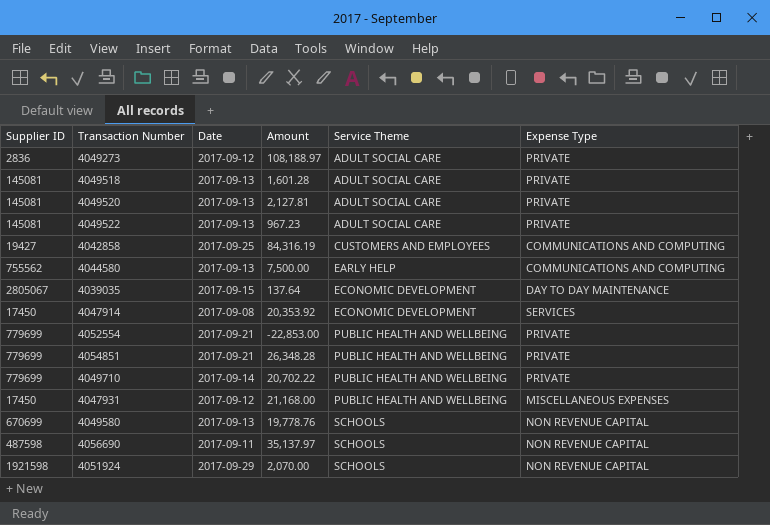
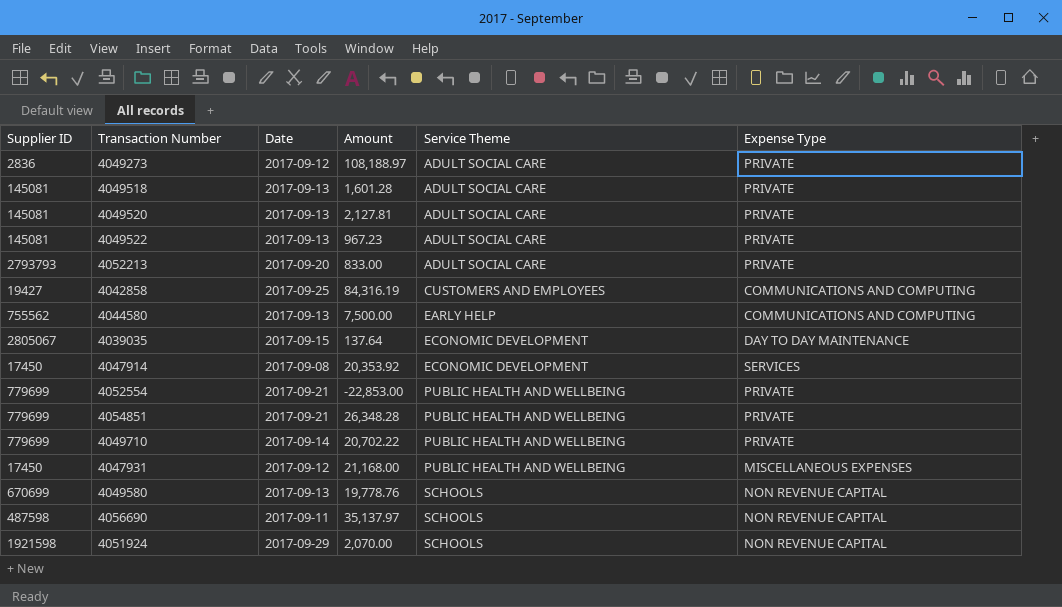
row 4052213: none -> 2793793 | 2017-09-20 | 833.00 | ADULT SOCIAL CARE | PRIVATE

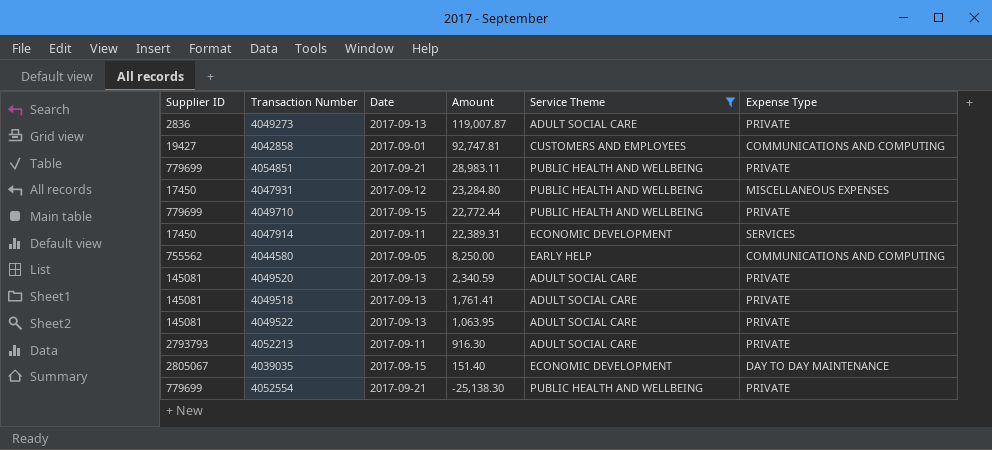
filter: none -> Service Theme != SCHOOLS
row order: Service Theme ascending -> Amount descending
4049273 | Date: 2017-09-12 -> 2017-09-13
4049273 | Amount: 108,188.97 -> 119,007.87
4042858 | Date: 2017-09-25 -> 2017-09-01
4042858 | Amount: 84,316.19 -> 92,747.81
4054851 | Amount: 26,348.28 -> 28,983.11
4047931 | Amount: 21,168.00 -> 23,284.80
4049710 | Date: 2017-09-14 -> 2017-09-15
4049710 | Amount: 20,702.22 -> 22,772.44
4047914 | Date: 2017-09-08 -> 2017-09-11
4047914 | Amount: 20,353.92 -> 22,389.31
4044580 | Date: 2017-09-13 -> 2017-09-05
4044580 | Amount: 7,500.00 -> 8,250.00
4049520 | Amount: 2,127.81 -> 2,340.59
4049518 | Amount: 1,601.28 -> 1,761.41
4049522 | Amount: 967.23 -> 1,063.95
4052213 | Date: 2017-09-20 -> 2017-09-11
4052213 | Amount: 833.00 -> 916.30
4039035 | Amount: 137.64 -> 151.40
4052554 | Amount: -22,853.00 -> -25,138.30

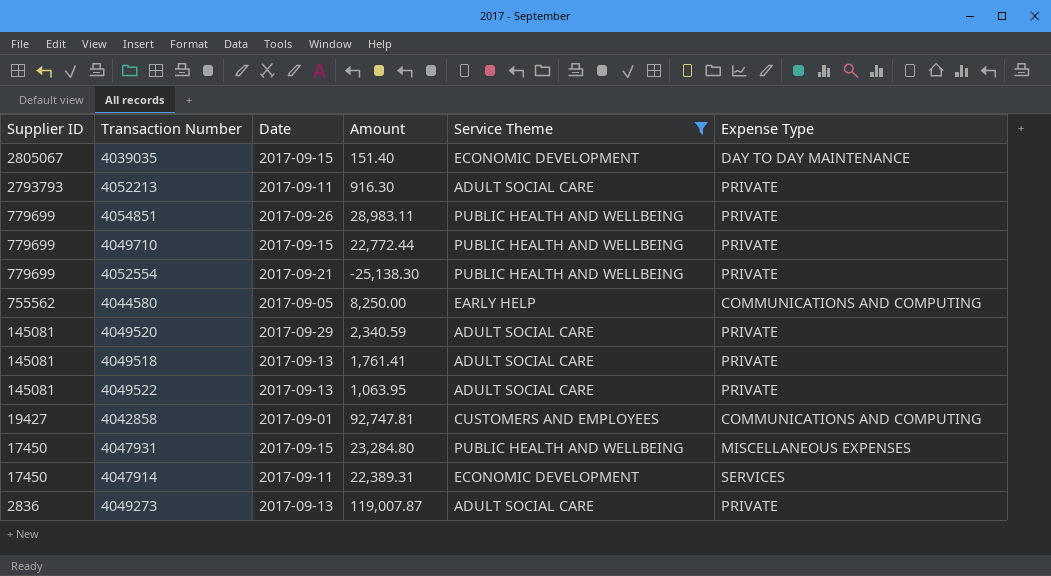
row order: Amount descending -> Supplier ID descending
4054851 | Date: 2017-09-21 -> 2017-09-26
4049520 | Date: 2017-09-13 -> 2017-09-29
4047931 | Date: 2017-09-12 -> 2017-09-15

